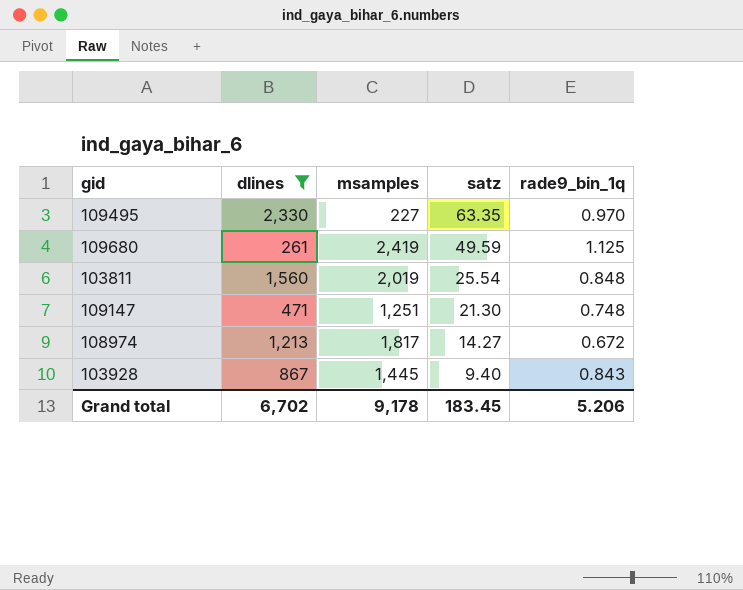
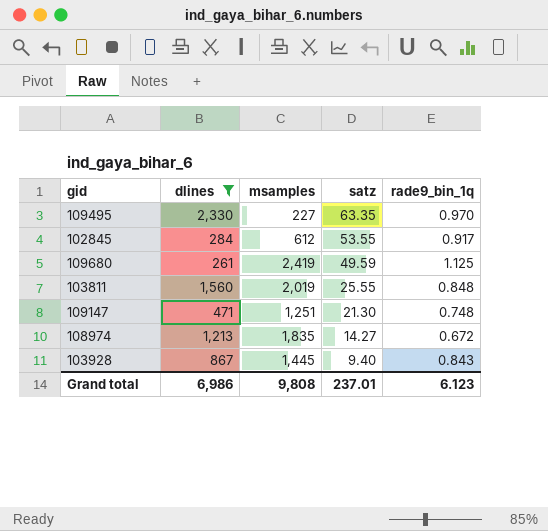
row 102845: none -> 284 | 612 | 53.55 | 0.917
103811 | satz: 25.54 -> 25.55
108974 | msamples: 1,817 -> 1,835
Grand total | dlines: 6,702 -> 6,986
Grand total | msamples: 9,178 -> 9,808
Grand total | satz: 183.45 -> 237.01
Grand total | rade9_bin_1q: 5.206 -> 6.123

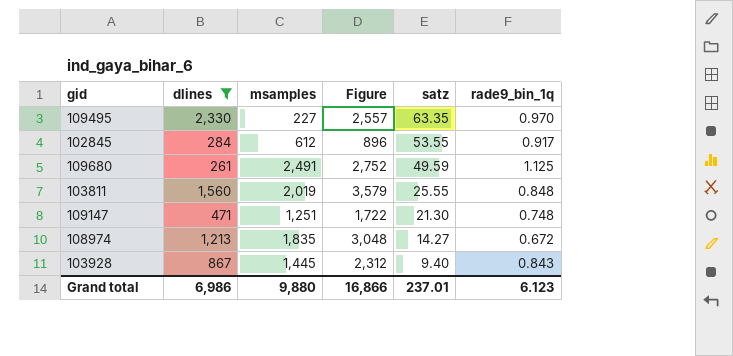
column Figure | formula: none -> [dlines] + [msamples]
109680 | msamples: 2,419 -> 2,491
Grand total | msamples: 9,808 -> 9,880

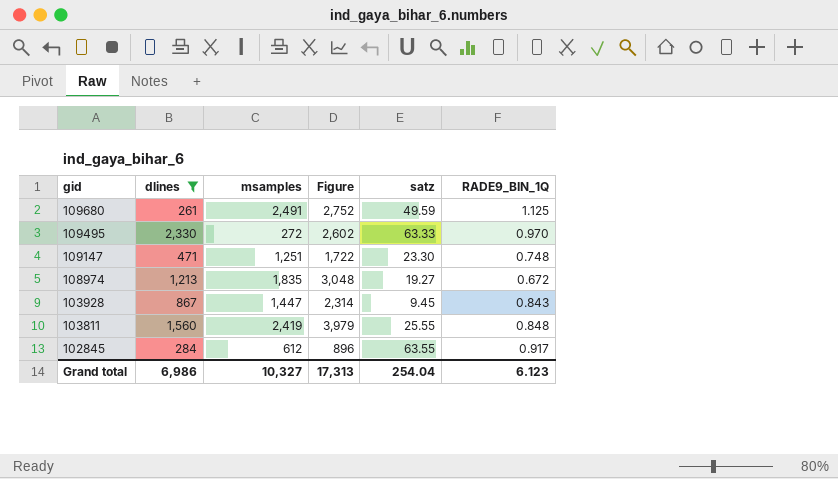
row order: satz descending -> gid descending
column name: rade9_bin_1q -> RADE9_BIN_1Q
109495 | msamples: 227 -> 272
109495 | Figure: 2,557 -> 2,602
109495 | satz: 63.35 -> 63.33
109147 | satz: 21.30 -> 23.30
108974 | satz: 14.27 -> 19.27
103928 | msamples: 1,445 -> 1,447
103928 | Figure: 2,312 -> 2,314
103928 | satz: 9.40 -> 9.45
103811 | msamples: 2,019 -> 2,419
103811 | Figure: 3,579 -> 3,979
102845 | satz: 53.55 -> 63.55
Grand total | msamples: 9,880 -> 10,327
Grand total | Figure: 16,866 -> 17,313
Grand total | satz: 237.01 -> 254.04

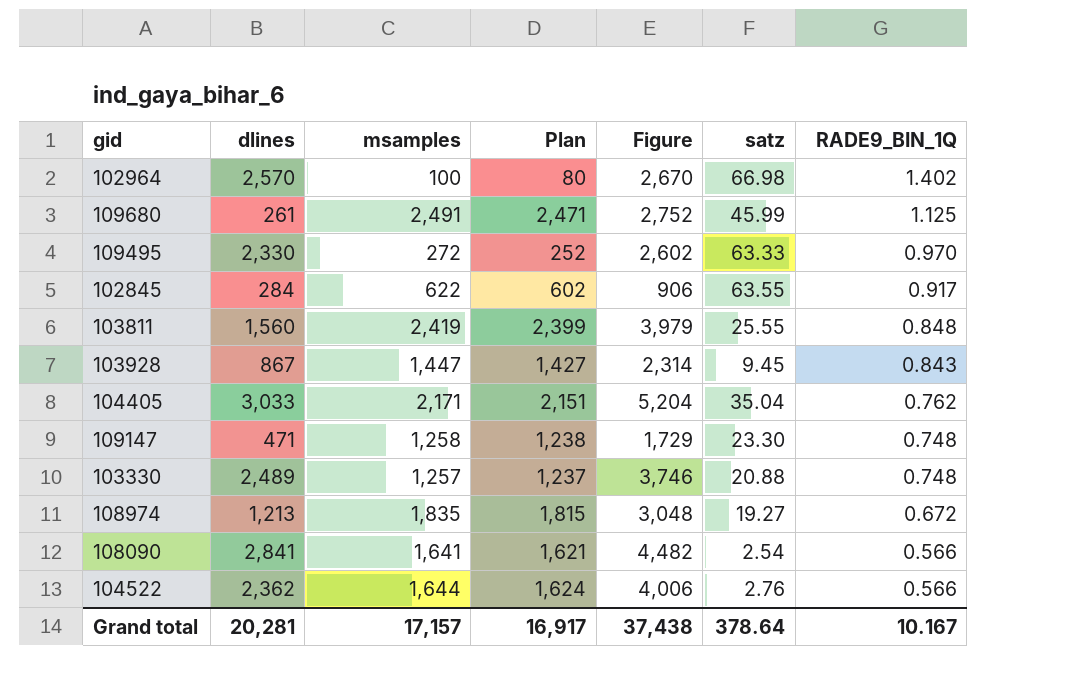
filter: dlines <= 2,330 -> none
row order: gid descending -> RADE9_BIN_1Q descending
column Plan | formula: none -> [msamples] - 20
109680 | satz: 49.59 -> 45.99
102845 | msamples: 612 -> 622
102845 | Figure: 896 -> 906
109147 | msamples: 1,251 -> 1,258
109147 | Figure: 1,722 -> 1,729
Grand total | dlines: 6,986 -> 20,281
Grand total | msamples: 10,327 -> 17,157
Grand total | Figure: 17,313 -> 37,438
Grand total | satz: 254.04 -> 378.64
Grand total | RADE9_BIN_1Q: 6.123 -> 10.167

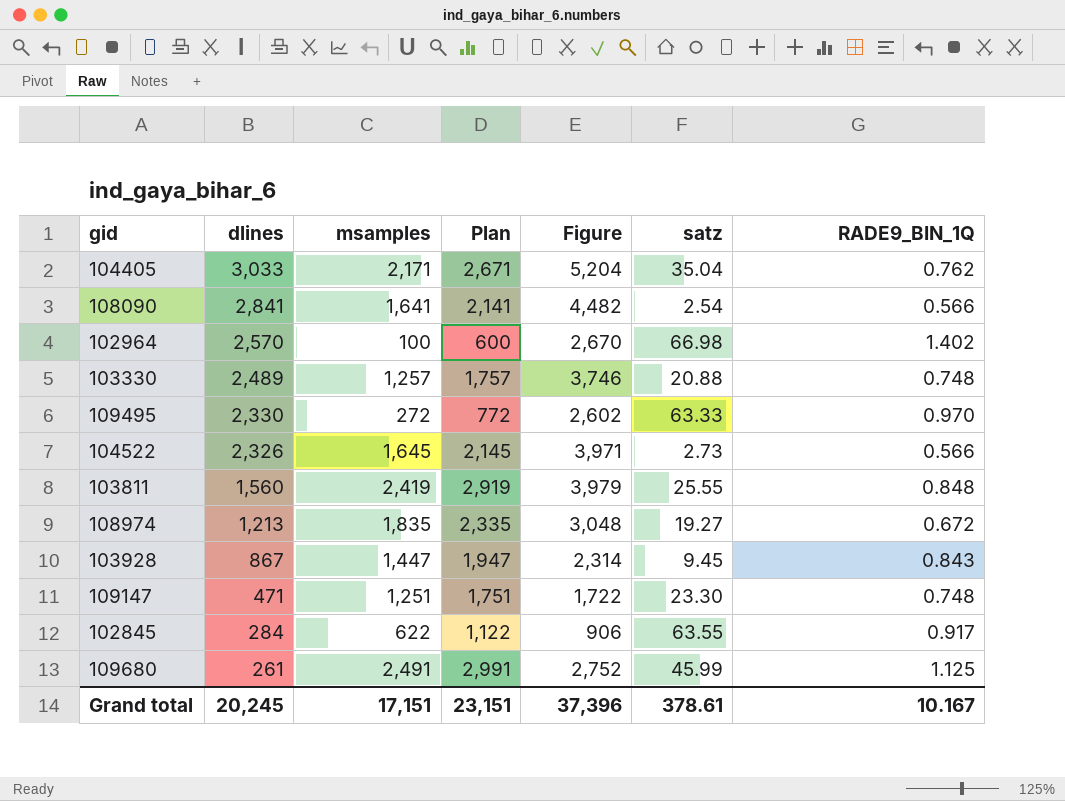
row order: RADE9_BIN_1Q descending -> dlines descending
column Plan | formula: [msamples] - 20 -> [msamples] + 500
104522 | dlines: 2,362 -> 2,326
104522 | msamples: 1,644 -> 1,645
104522 | Figure: 4,006 -> 3,971
104522 | satz: 2.76 -> 2.73
109147 | msamples: 1,258 -> 1,251
109147 | Figure: 1,729 -> 1,722
Grand total | dlines: 20,281 -> 20,245
Grand total | msamples: 17,157 -> 17,151
Grand total | Plan: 16,917 -> 23,151
Grand total | Figure: 37,438 -> 37,396
Grand total | satz: 378.64 -> 378.61

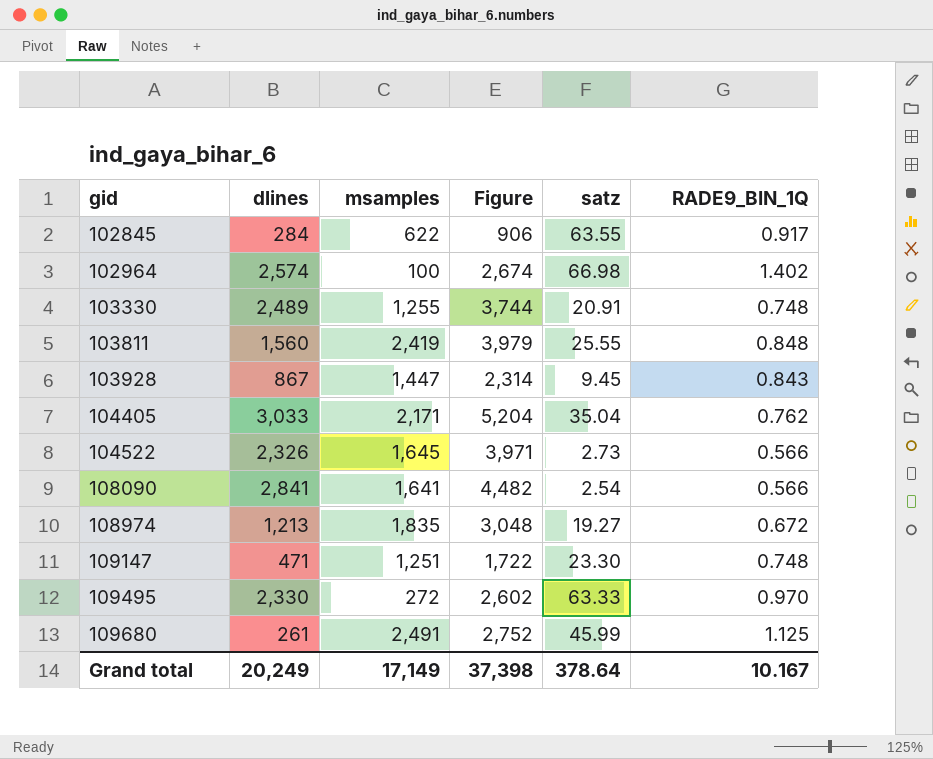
row order: dlines descending -> gid ascending
column Plan | formula: [msamples] + 500 -> none
102964 | dlines: 2,570 -> 2,574
102964 | Figure: 2,670 -> 2,674
103330 | msamples: 1,257 -> 1,255
103330 | Figure: 3,746 -> 3,744
103330 | satz: 20.88 -> 20.91
Grand total | dlines: 20,245 -> 20,249
Grand total | msamples: 17,151 -> 17,149
Grand total | Figure: 37,396 -> 37,398
Grand total | satz: 378.61 -> 378.64

